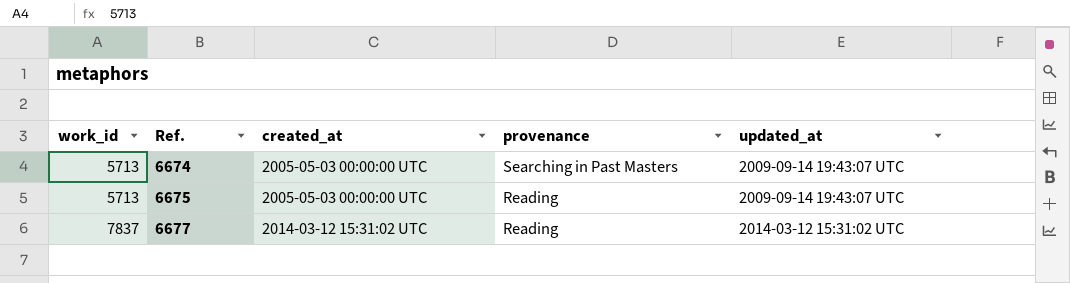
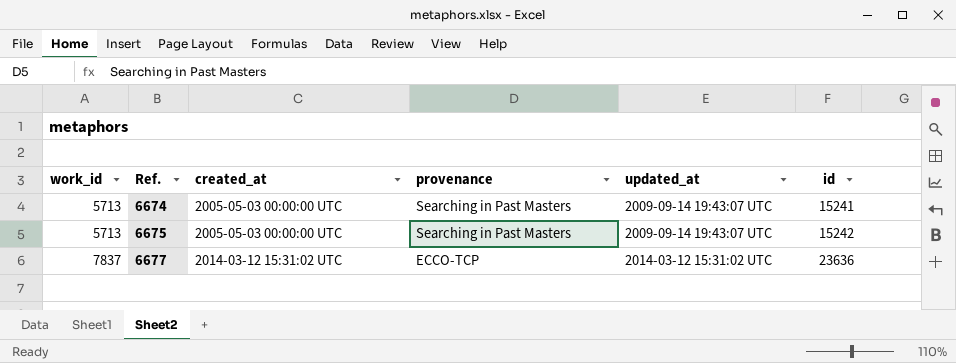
column id | position: none -> 6
6675 | provenance: Reading -> Searching in Past Masters
6677 | provenance: Reading -> ECCO-TCP

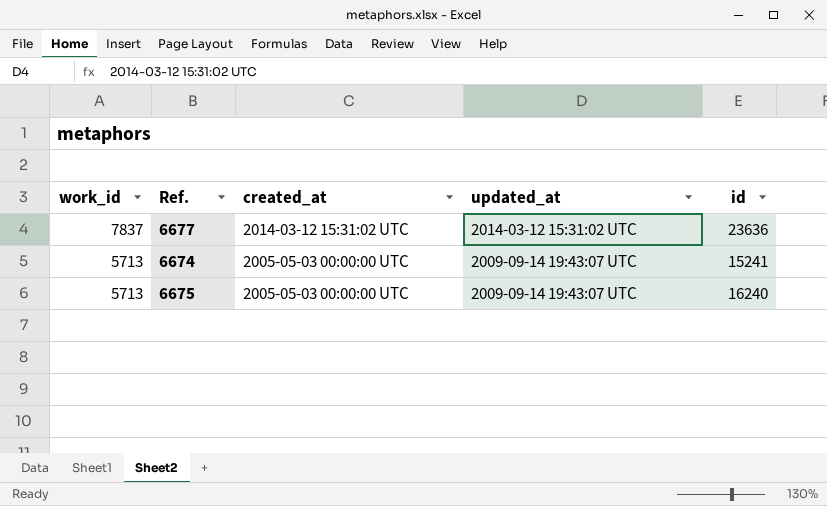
row order: work_id ascending -> work_id descending
column provenance | position: 4 -> none
6675 | id: 15242 -> 16240

